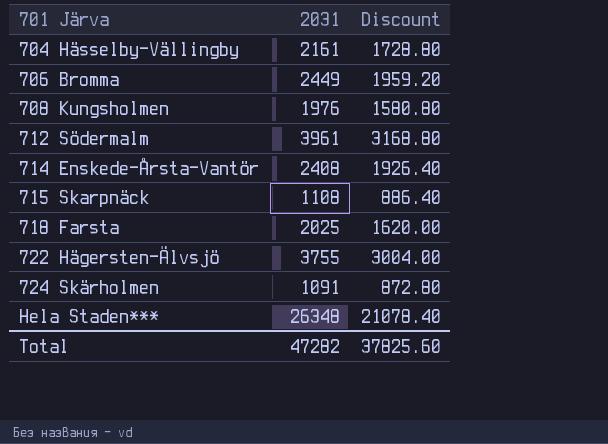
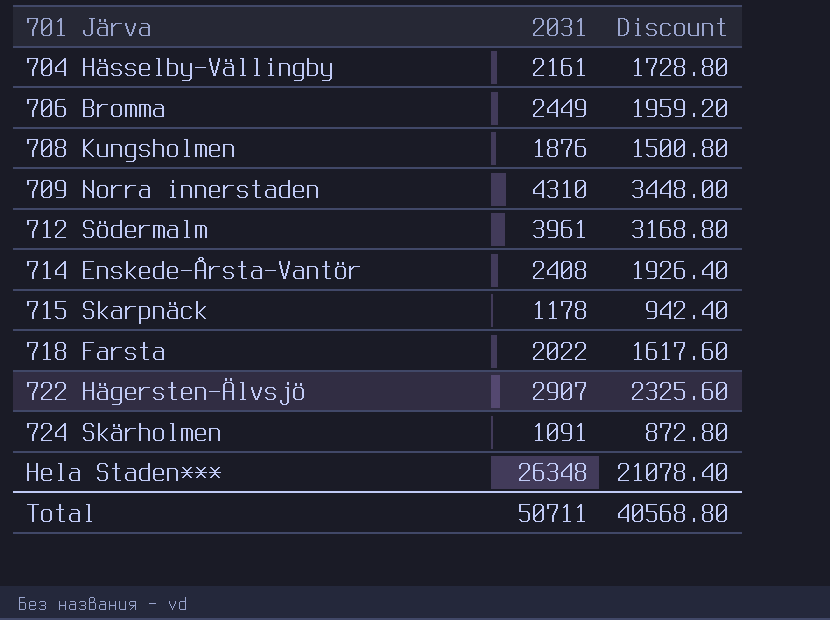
708 Kungsholmen | 2031: 1976 -> 1876
708 Kungsholmen | Discount: 1580.80 -> 1500.80
row 709 Norra innerstaden: none -> 4310 | 3448.00
715 Skarpnäck | 2031: 1108 -> 1178
715 Skarpnäck | Discount: 886.40 -> 942.40
718 Farsta | 2031: 2025 -> 2022
718 Farsta | Discount: 1620.00 -> 1617.60
722 Hägersten-Älvsjö | 2031: 3755 -> 2907
722 Hägersten-Älvsjö | Discount: 3004.00 -> 2325.60
Total | 2031: 47282 -> 50711
Total | Discount: 37825.60 -> 40568.80

